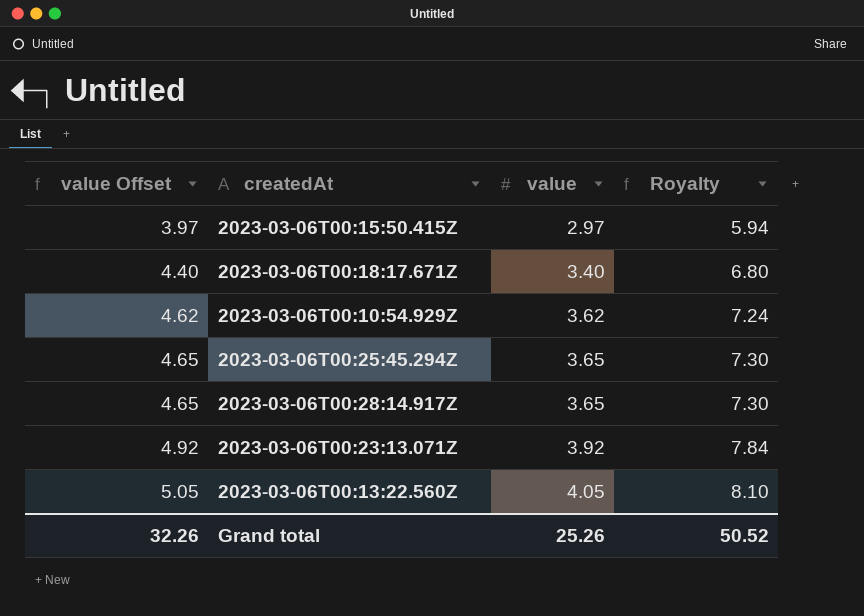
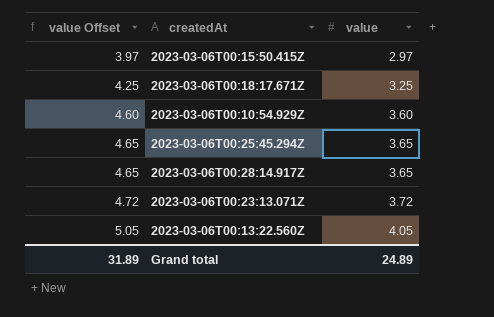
column Royalty | formula: [value] * 2 -> none
2023-03-06T00:18:17.671Z | value Offset: 4.40 -> 4.25
2023-03-06T00:18:17.671Z | value: 3.40 -> 3.25
2023-03-06T00:10:54.929Z | value Offset: 4.62 -> 4.60
2023-03-06T00:10:54.929Z | value: 3.62 -> 3.60
2023-03-06T00:23:13.071Z | value Offset: 4.92 -> 4.72
2023-03-06T00:23:13.071Z | value: 3.92 -> 3.72
Grand total | value Offset: 32.26 -> 31.89
Grand total | value: 25.26 -> 24.89

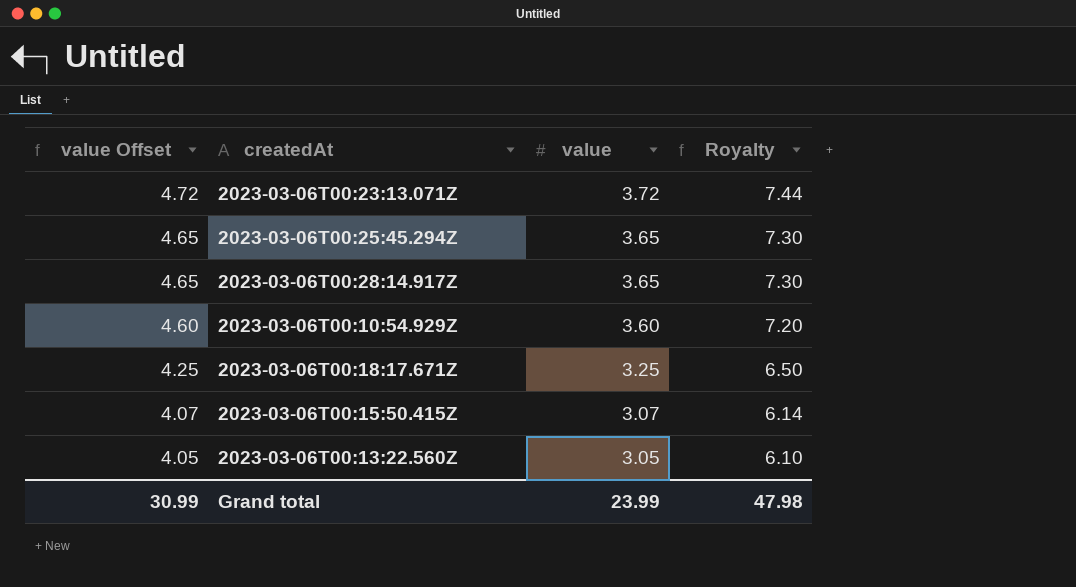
row order: value Offset ascending -> value Offset descending
column Royalty | formula: none -> [value] * 2
2023-03-06T00:15:50.415Z | value Offset: 3.97 -> 4.07
2023-03-06T00:15:50.415Z | value: 2.97 -> 3.07
2023-03-06T00:13:22.560Z | value Offset: 5.05 -> 4.05
2023-03-06T00:13:22.560Z | value: 4.05 -> 3.05
Grand total | value Offset: 31.89 -> 30.99
Grand total | value: 24.89 -> 23.99

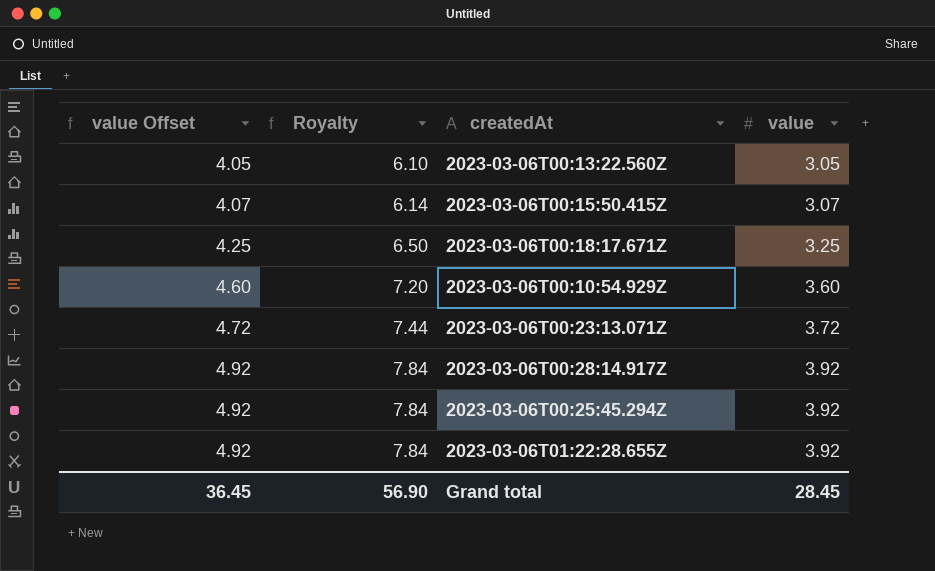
row order: value Offset descending -> value Offset ascending
column Royalty | position: 4 -> 2
2023-03-06T00:28:14.917Z | value Offset: 4.65 -> 4.92
2023-03-06T00:28:14.917Z | Royalty: 7.30 -> 7.84
2023-03-06T00:28:14.917Z | value: 3.65 -> 3.92
2023-03-06T00:25:45.294Z | value Offset: 4.65 -> 4.92
2023-03-06T00:25:45.294Z | Royalty: 7.30 -> 7.84
2023-03-06T00:25:45.294Z | value: 3.65 -> 3.92
row 2023-03-06T01:22:28.655Z: none -> 4.92 | 7.84 | 3.92
Grand total | value Offset: 30.99 -> 36.45
Grand total | Royalty: 47.98 -> 56.90
Grand total | value: 23.99 -> 28.45

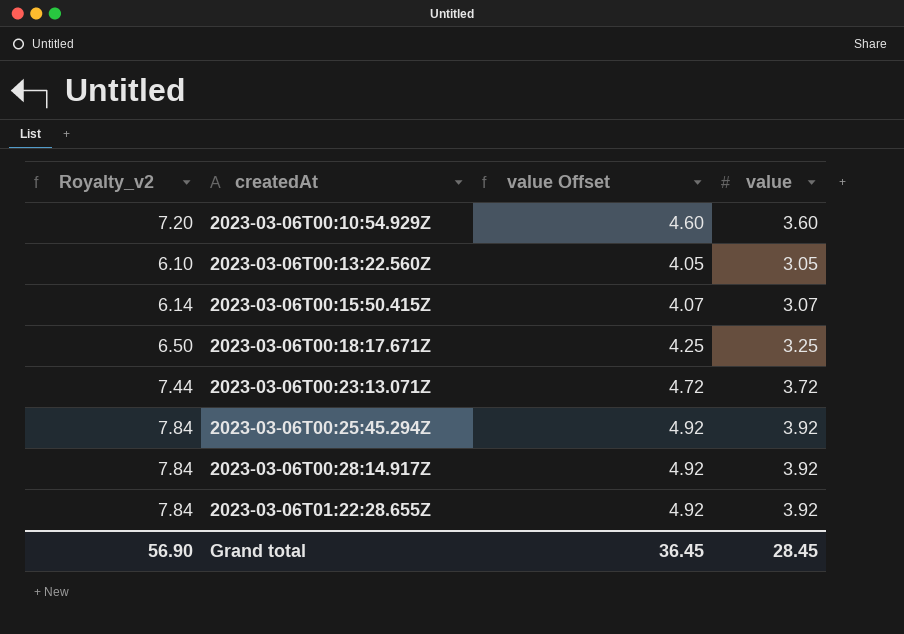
row order: value Offset ascending -> createdAt ascending
column name: Royalty -> Royalty_v2
column value Offset | position: 1 -> 3

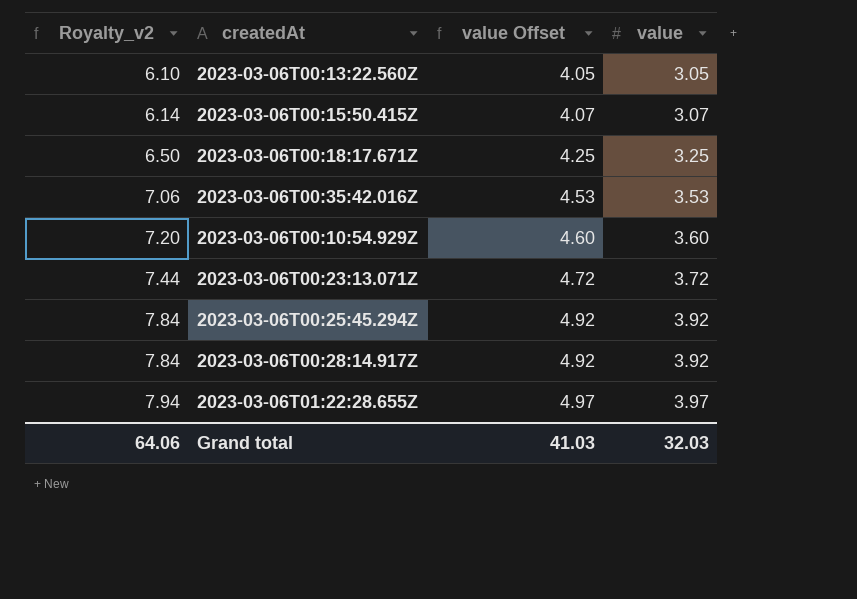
row order: createdAt ascending -> Royalty_v2 ascending
row 2023-03-06T00:35:42.016Z: none -> 7.06 | 4.53 | 3.53
2023-03-06T01:22:28.655Z | Royalty_v2: 7.84 -> 7.94
2023-03-06T01:22:28.655Z | value Offset: 4.92 -> 4.97
2023-03-06T01:22:28.655Z | value: 3.92 -> 3.97
Grand total | Royalty_v2: 56.90 -> 64.06
Grand total | value Offset: 36.45 -> 41.03
Grand total | value: 28.45 -> 32.03

